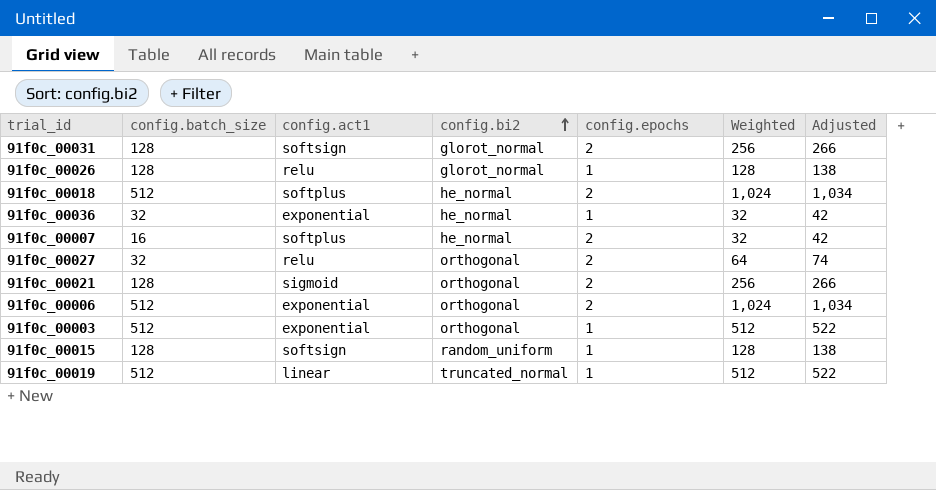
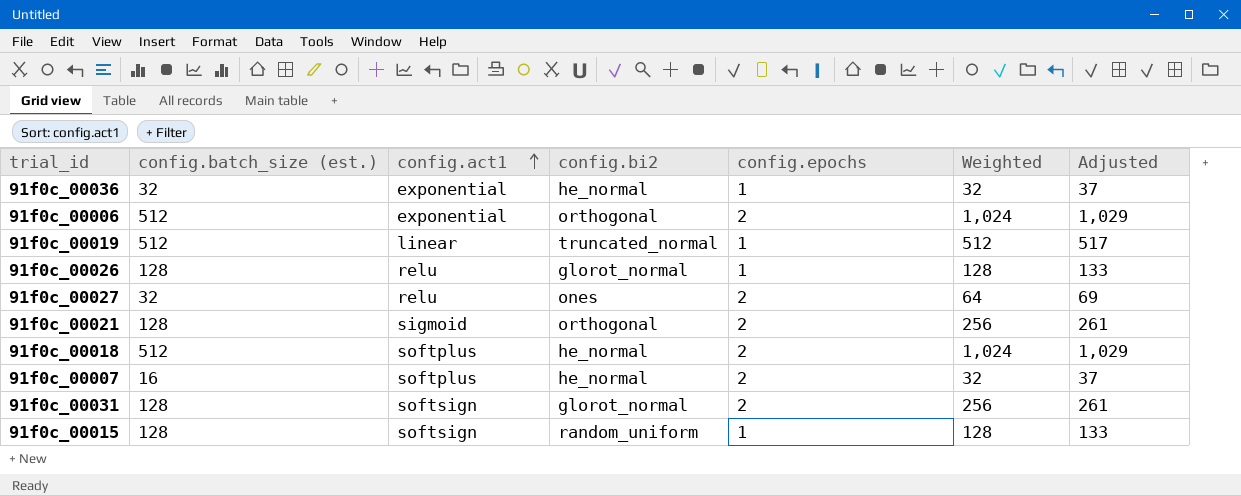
row order: config.bi2 ascending -> config.act1 ascending
column name: config.batch_size -> config.batch_size (est.)
column Adjusted | formula: [Weighted] + 10 -> [Weighted] + 5
row 91f0c_00003: 512 | exponential | orthogonal | 1 | 512 | 522 -> none
91f0c_00027 | config.bi2: orthogonal -> ones

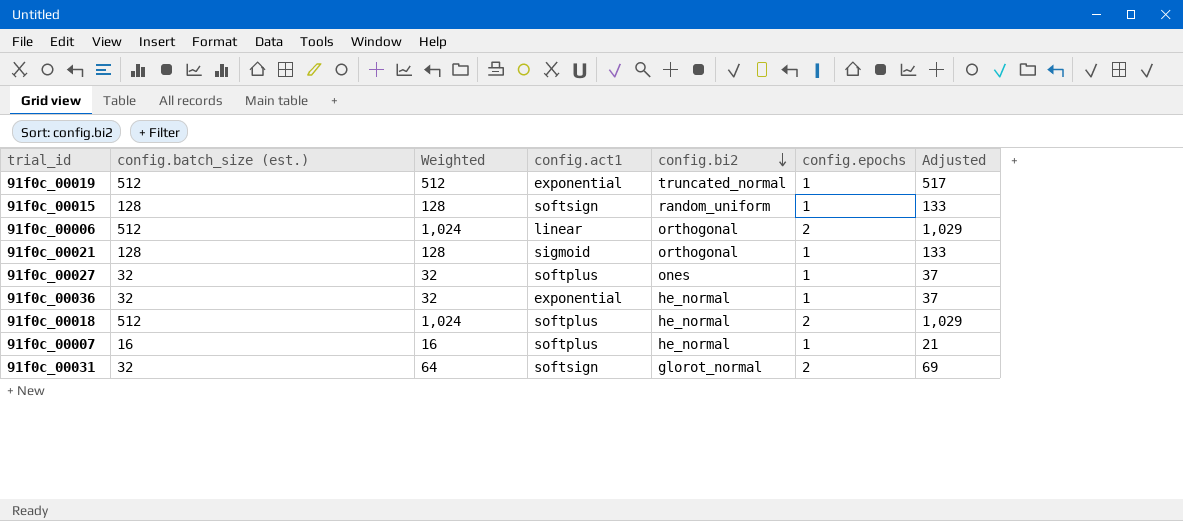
row order: config.act1 ascending -> config.bi2 descending
column Weighted | position: 6 -> 3
row 91f0c_00026: 128 | relu | glorot_normal | 1 | 128 | 133 -> none
91f0c_00019 | config.act1: linear -> exponential
91f0c_00006 | config.act1: exponential -> linear
91f0c_00021 | Weighted: 256 -> 128
91f0c_00021 | config.epochs: 2 -> 1
91f0c_00021 | Adjusted: 261 -> 133
91f0c_00027 | Weighted: 64 -> 32
91f0c_00027 | config.act1: relu -> softplus
91f0c_00027 | config.epochs: 2 -> 1
91f0c_00027 | Adjusted: 69 -> 37
91f0c_00007 | Weighted: 32 -> 16
91f0c_00007 | config.epochs: 2 -> 1
91f0c_00007 | Adjusted: 37 -> 21
91f0c_00031 | config.batch_size (est.): 128 -> 32
91f0c_00031 | Weighted: 256 -> 64
91f0c_00031 | Adjusted: 261 -> 69

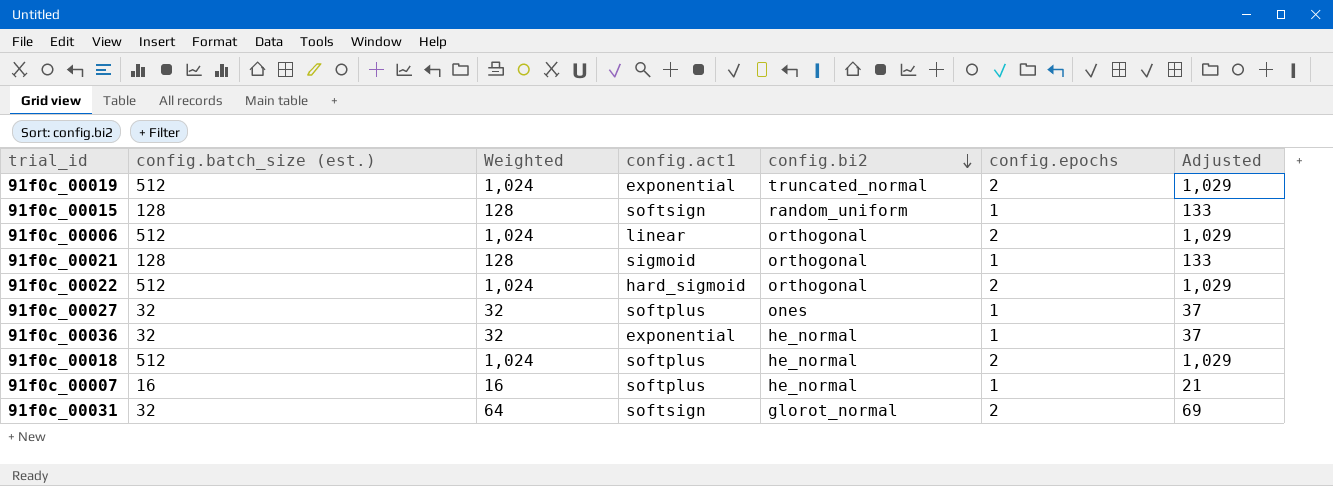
91f0c_00019 | Weighted: 512 -> 1,024
91f0c_00019 | config.epochs: 1 -> 2
91f0c_00019 | Adjusted: 517 -> 1,029
row 91f0c_00022: none -> 512 | 1,024 | hard_sigmoid | orthogonal | 2 | 1,029

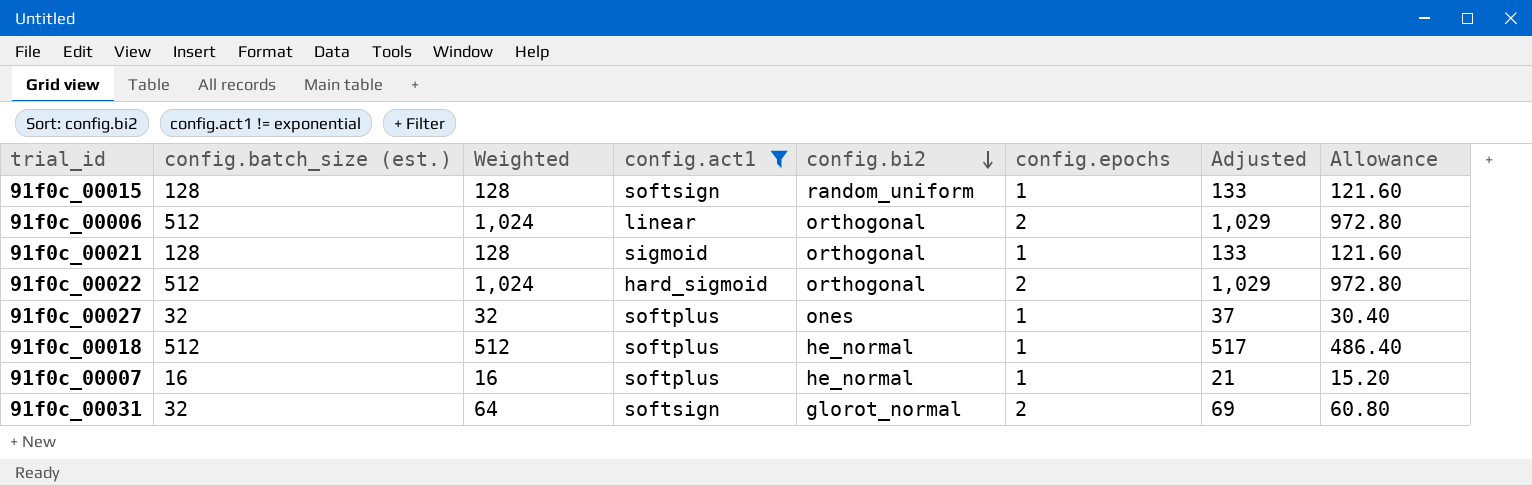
filter: none -> config.act1 != exponential
column Allowance | formula: none -> [Weighted] * 0.95
91f0c_00018 | Weighted: 1,024 -> 512
91f0c_00018 | config.epochs: 2 -> 1
91f0c_00018 | Adjusted: 1,029 -> 517

